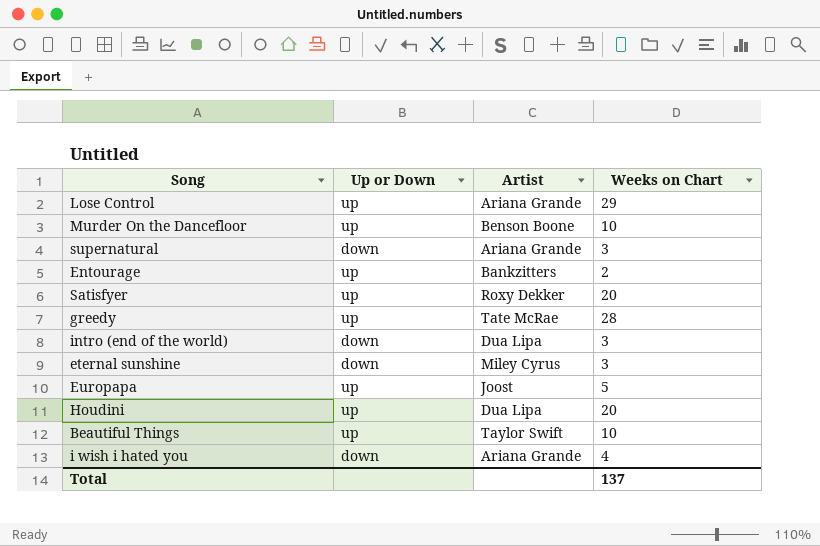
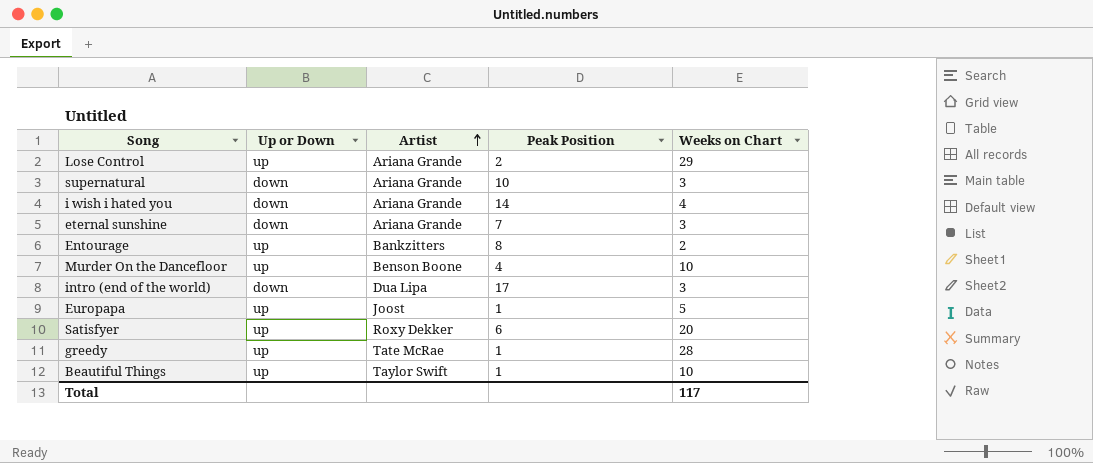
row order: none -> Artist ascending
column Peak Position | position: none -> 4
row Houdini: up | Dua Lipa | 20 -> none
eternal sunshine | Artist: Miley Cyrus -> Ariana Grande
Total | Weeks on Chart: 137 -> 117

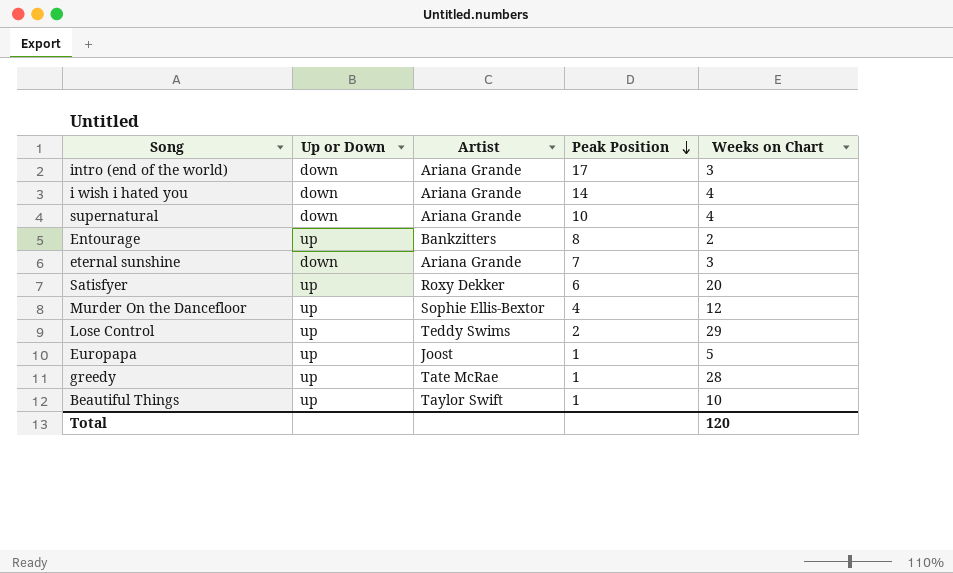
row order: Artist ascending -> Peak Position descending
intro (end of the world) | Artist: Dua Lipa -> Ariana Grande
supernatural | Weeks on Chart: 3 -> 4
Murder On the Dancefloor | Artist: Benson Boone -> Sophie Ellis-Bextor
Murder On the Dancefloor | Weeks on Chart: 10 -> 12
Lose Control | Artist: Ariana Grande -> Teddy Swims
Total | Weeks on Chart: 117 -> 120

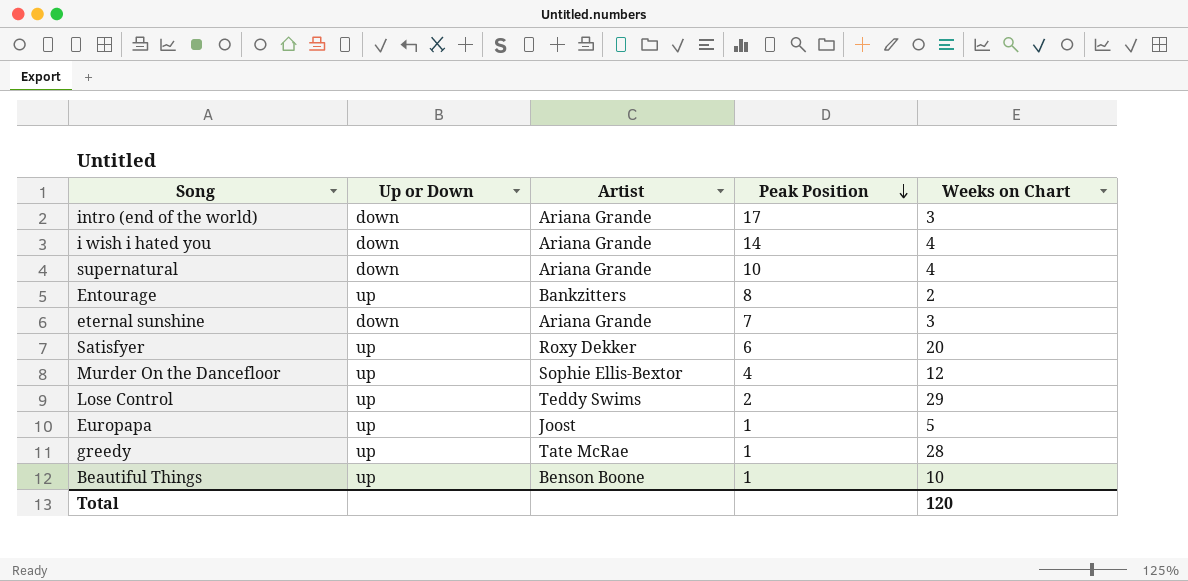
Beautiful Things | Artist: Taylor Swift -> Benson Boone

